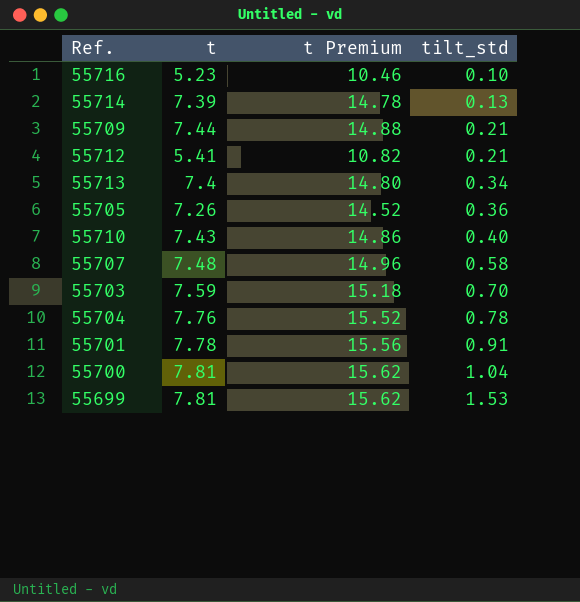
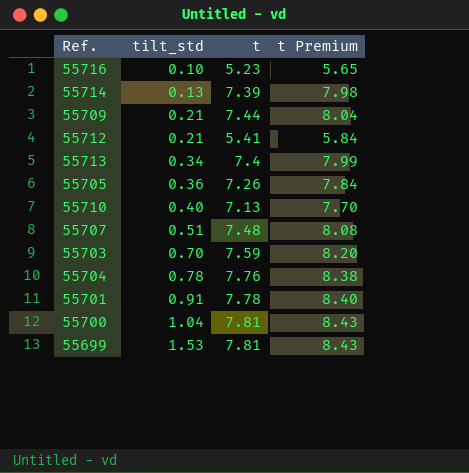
column tilt_std | position: 4 -> 2
column t Premium | formula: [t] * 2 -> [t] * 1.08
55710 | t: 7.43 -> 7.13
55707 | tilt_std: 0.58 -> 0.51

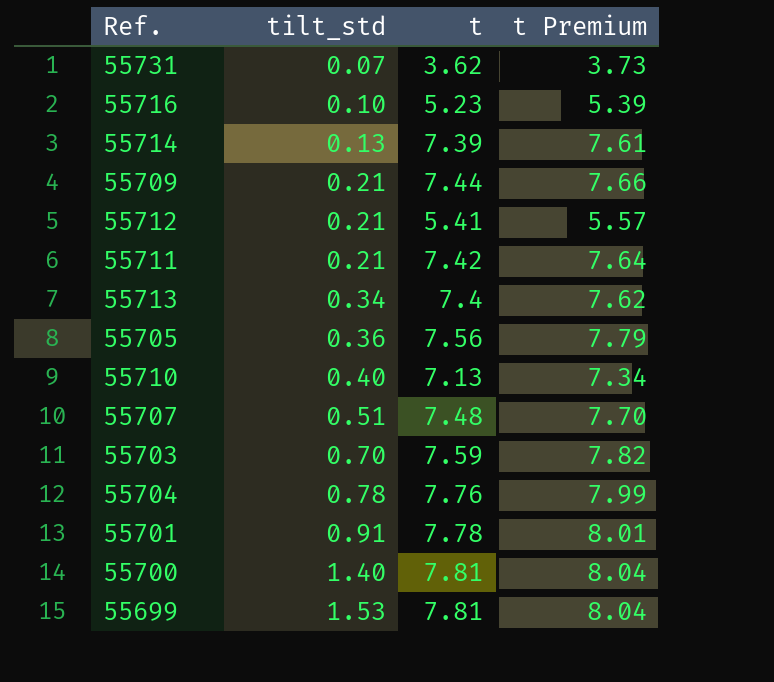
column t Premium | formula: [t] * 1.08 -> [t] * 1.03
row 55731: none -> 0.07 | 3.62 | 3.73
row 55711: none -> 0.21 | 7.42 | 7.64
55705 | t: 7.26 -> 7.56
55700 | tilt_std: 1.04 -> 1.40

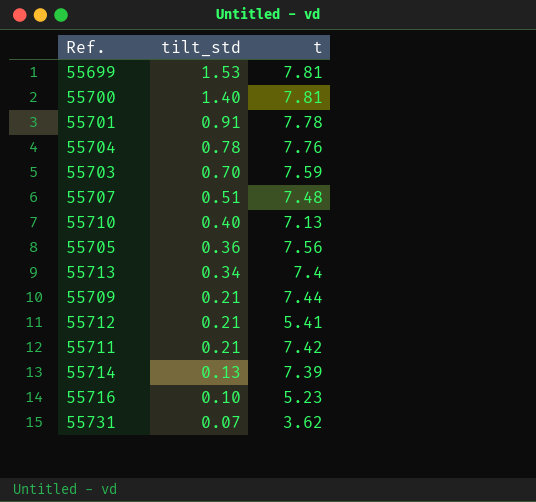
row order: tilt_std ascending -> tilt_std descending
column t Premium | formula: [t] * 1.03 -> none

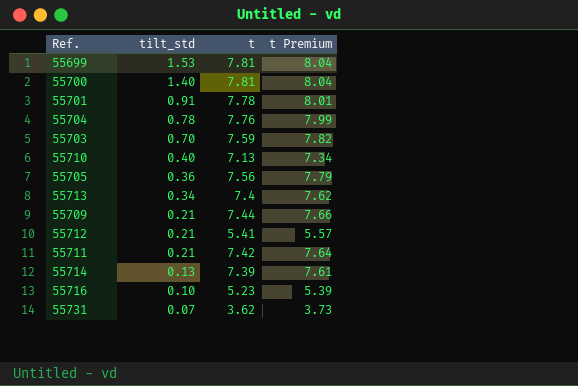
column t Premium | formula: none -> [t] * 1.03
row 55707: 0.51 | 7.48 -> none

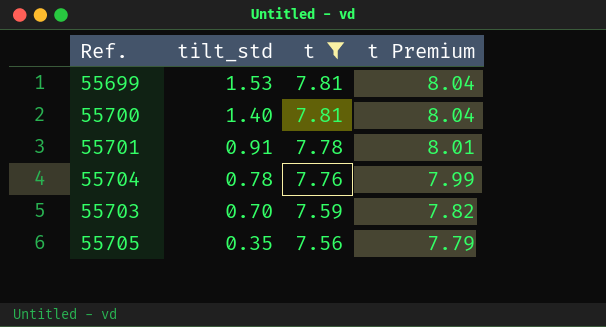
filter: none -> t >= 7.56
55705 | tilt_std: 0.36 -> 0.35

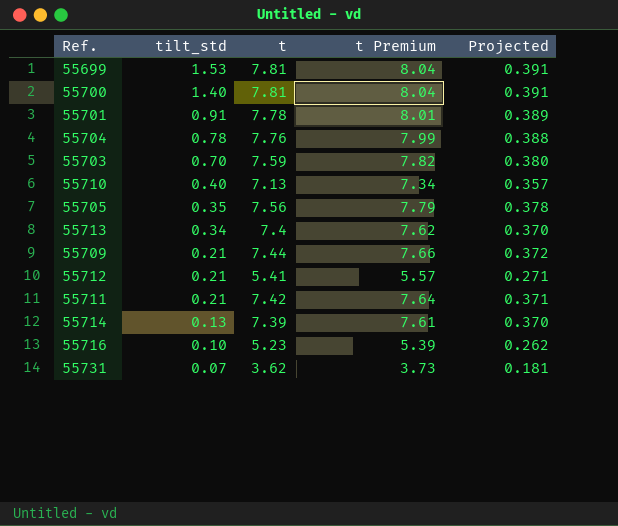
filter: t >= 7.56 -> none
column Projected | formula: none -> [t] * 0.05

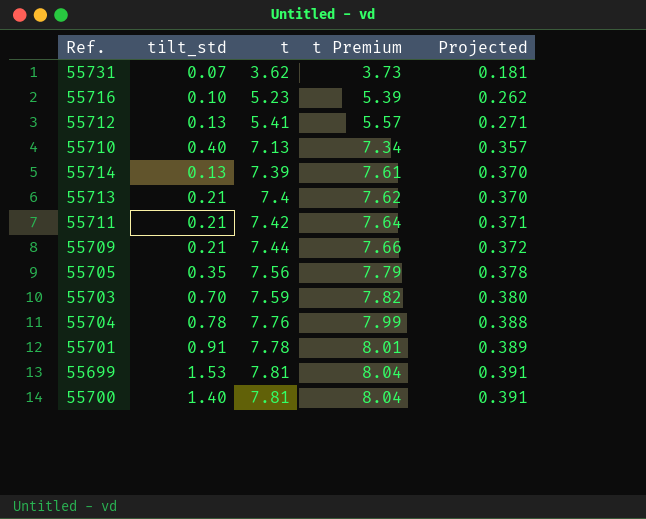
row order: tilt_std descending -> t ascending
55712 | tilt_std: 0.21 -> 0.13
55713 | tilt_std: 0.34 -> 0.21

